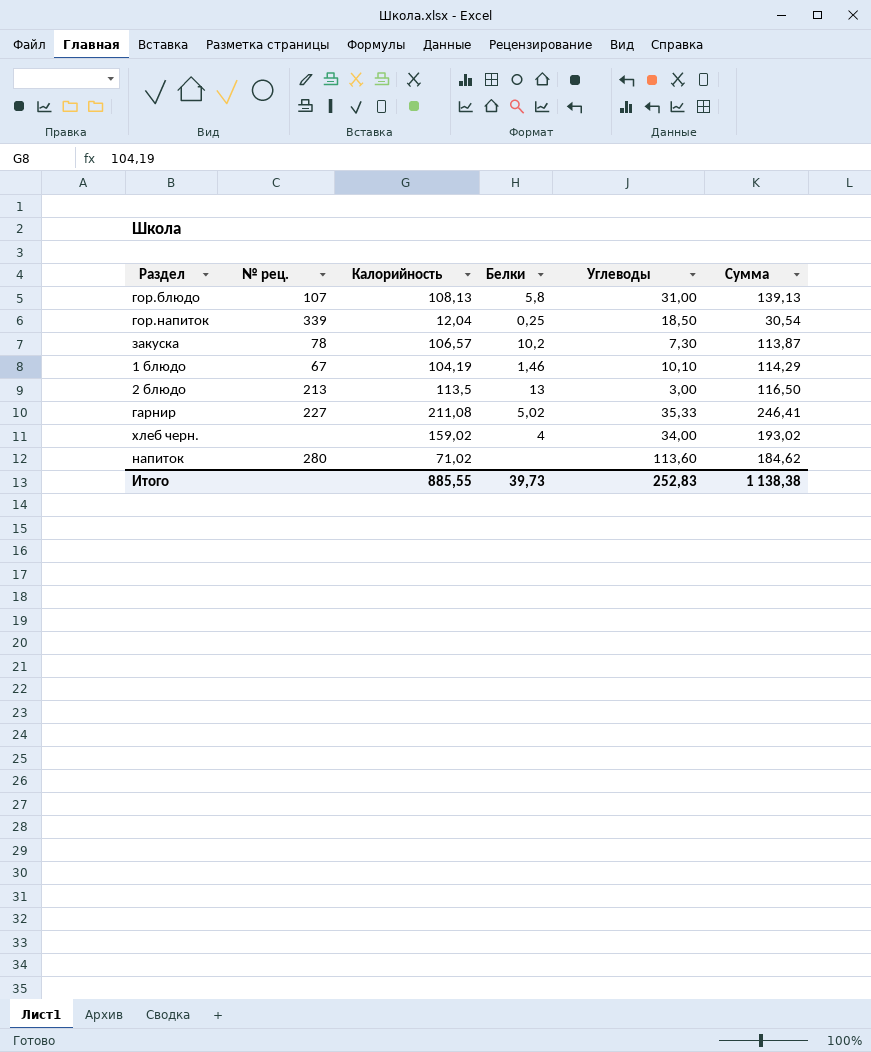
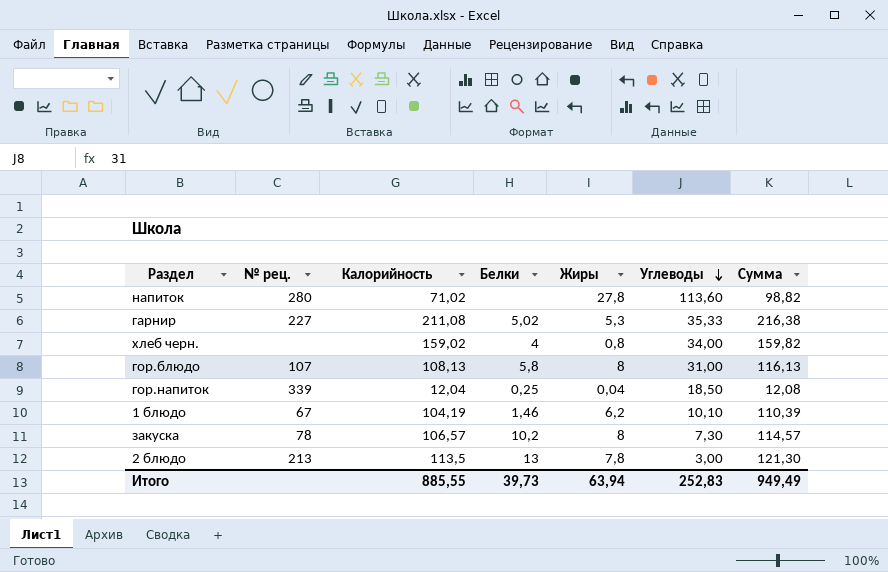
row order: none -> Углеводы descending
column Жиры | position: none -> 5
column Сумма | formula: [Калорийность] + [Углеводы] -> [Калорийность] + [Жиры]
Итого | Сумма: 1 138,38 -> 949,49

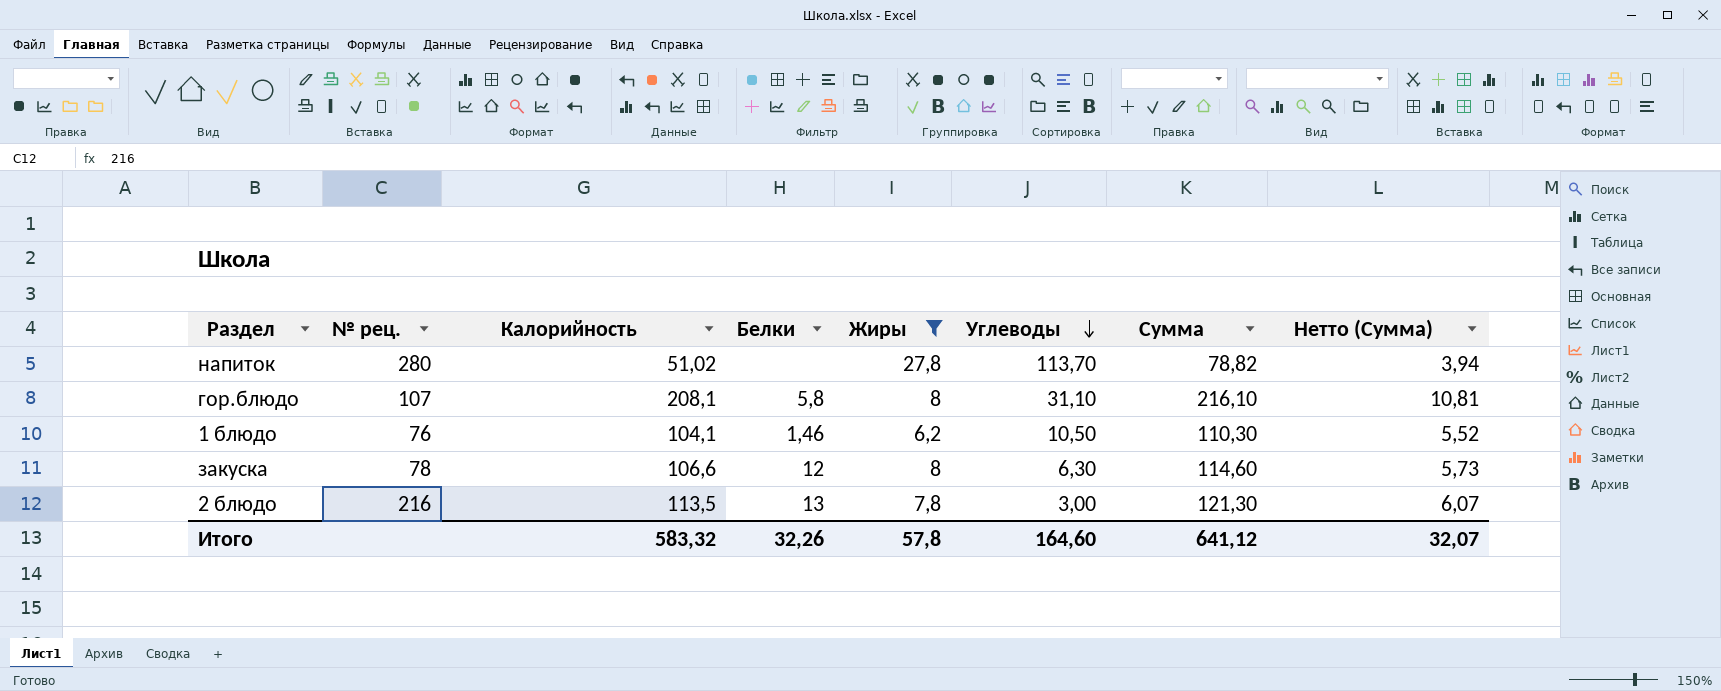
filter: none -> Жиры >= 6,2
column Нетто (Сумма) | formula: none -> [Сумма] * 0,05
напиток | Калорийность: 71,02 -> 51,02
напиток | Углеводы: 113,60 -> 113,70
напиток | Сумма: 98,82 -> 78,82
гор.блюдо | Калорийность: 108,13 -> 208,1
гор.блюдо | Углеводы: 31,00 -> 31,10
гор.блюдо | Сумма: 116,13 -> 216,10
1 блюдо | № рец.: 67 -> 76
1 блюдо | Калорийность: 104,19 -> 104,1
1 блюдо | Углеводы: 10,10 -> 10,50
1 блюдо | Сумма: 110,39 -> 110,30
закуска | Калорийность: 106,57 -> 106,6
закуска | Белки: 10,2 -> 12
закуска | Углеводы: 7,30 -> 6,30
закуска | Сумма: 114,57 -> 114,60
2 блюдо | № рец.: 213 -> 216
Итого | Калорийность: 885,55 -> 583,32
Итого | Белки: 39,73 -> 32,26
Итого | Жиры: 63,94 -> 57,8
Итого | Углеводы: 252,83 -> 164,60
Итого | Сумма: 949,49 -> 641,12

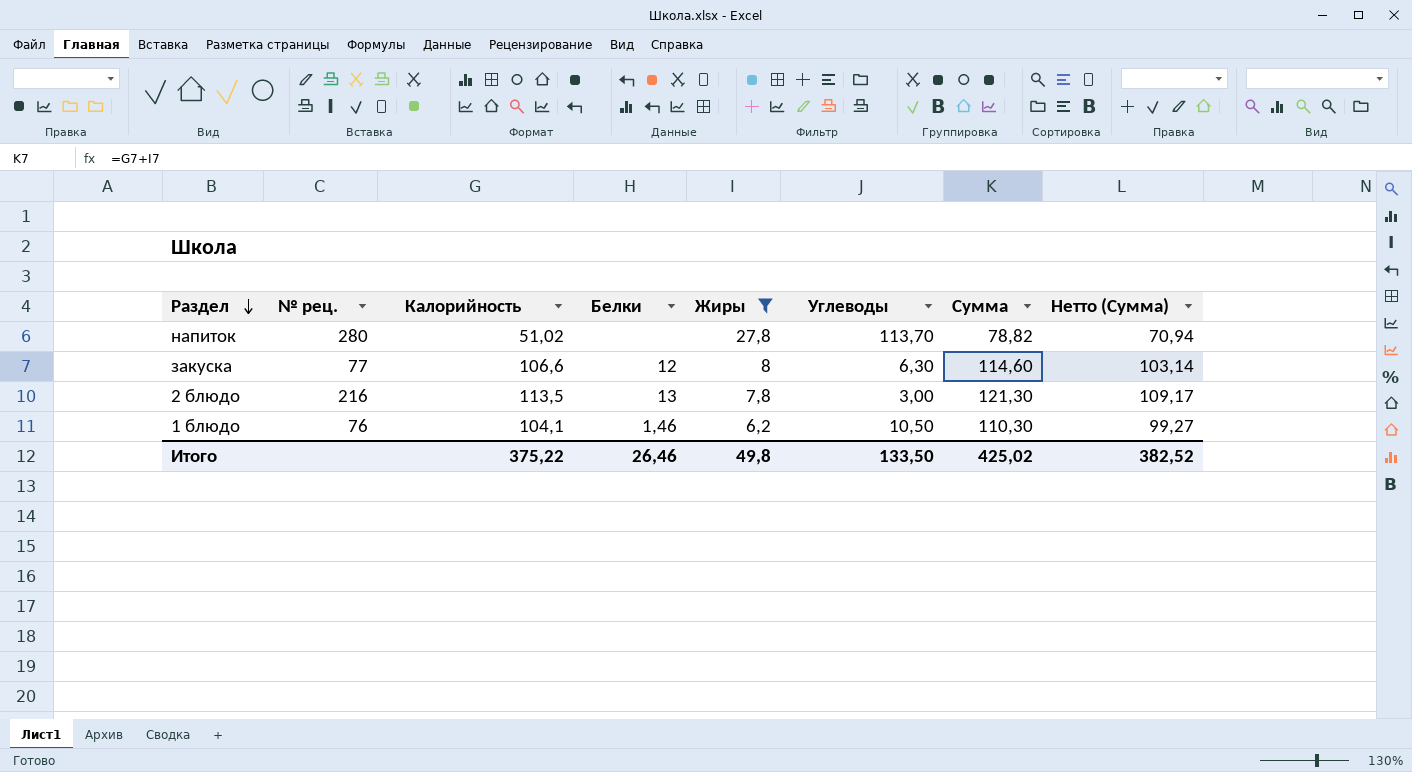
row order: Углеводы descending -> Раздел descending
column Нетто (Сумма) | formula: [Сумма] * 0,05 -> [Сумма] * 0,9
row гор.блюдо: 107 | 208,1 | 5,8 | 8 | 31,10 | 216,10 | 10,81 -> none
закуска | № рец.: 78 -> 77
Итого | Калорийность: 583,32 -> 375,22
Итого | Белки: 32,26 -> 26,46
Итого | Жиры: 57,8 -> 49,8
Итого | Углеводы: 164,60 -> 133,50
Итого | Сумма: 641,12 -> 425,02
Итого | Нетто (Сумма): 32,07 -> 382,52

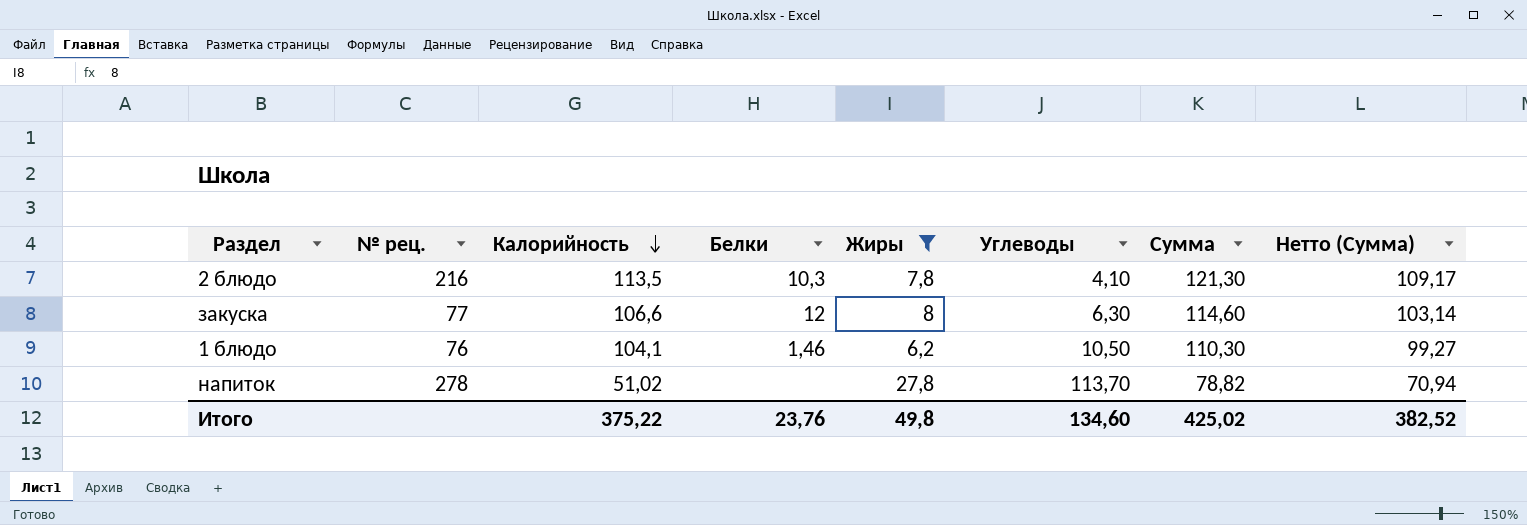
row order: Раздел descending -> Калорийность descending
2 блюдо | Белки: 13 -> 10,3
2 блюдо | Углеводы: 3,00 -> 4,10
напиток | № рец.: 280 -> 278
Итого | Белки: 26,46 -> 23,76
Итого | Углеводы: 133,50 -> 134,60

